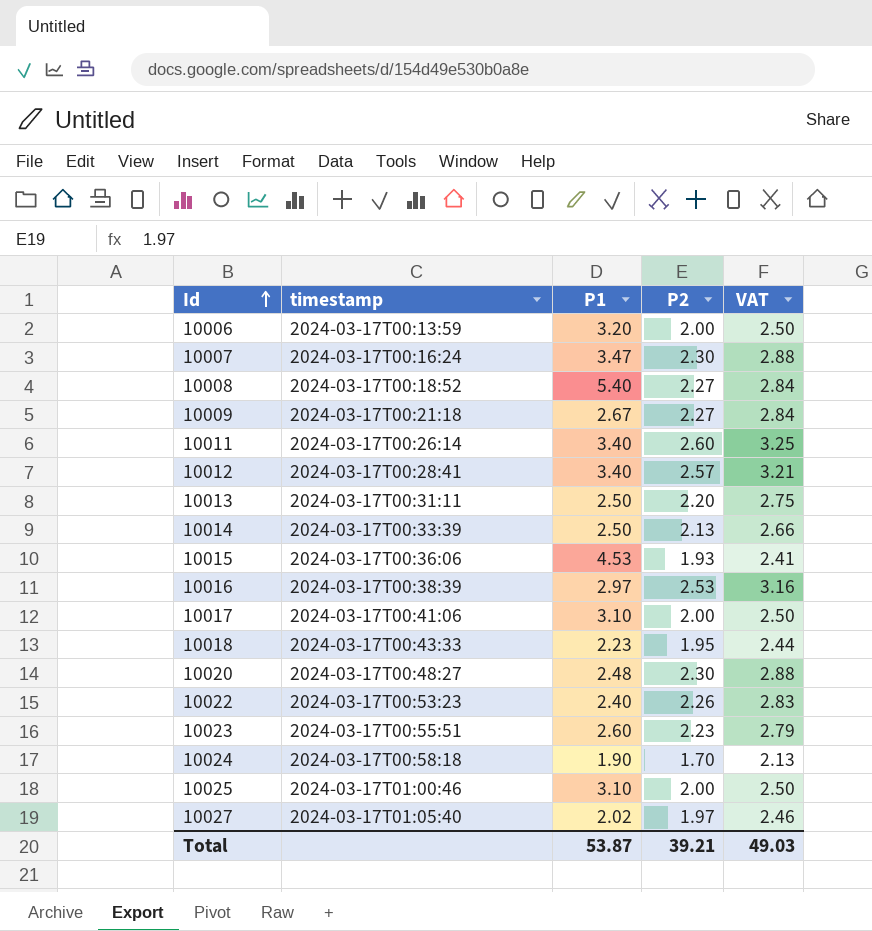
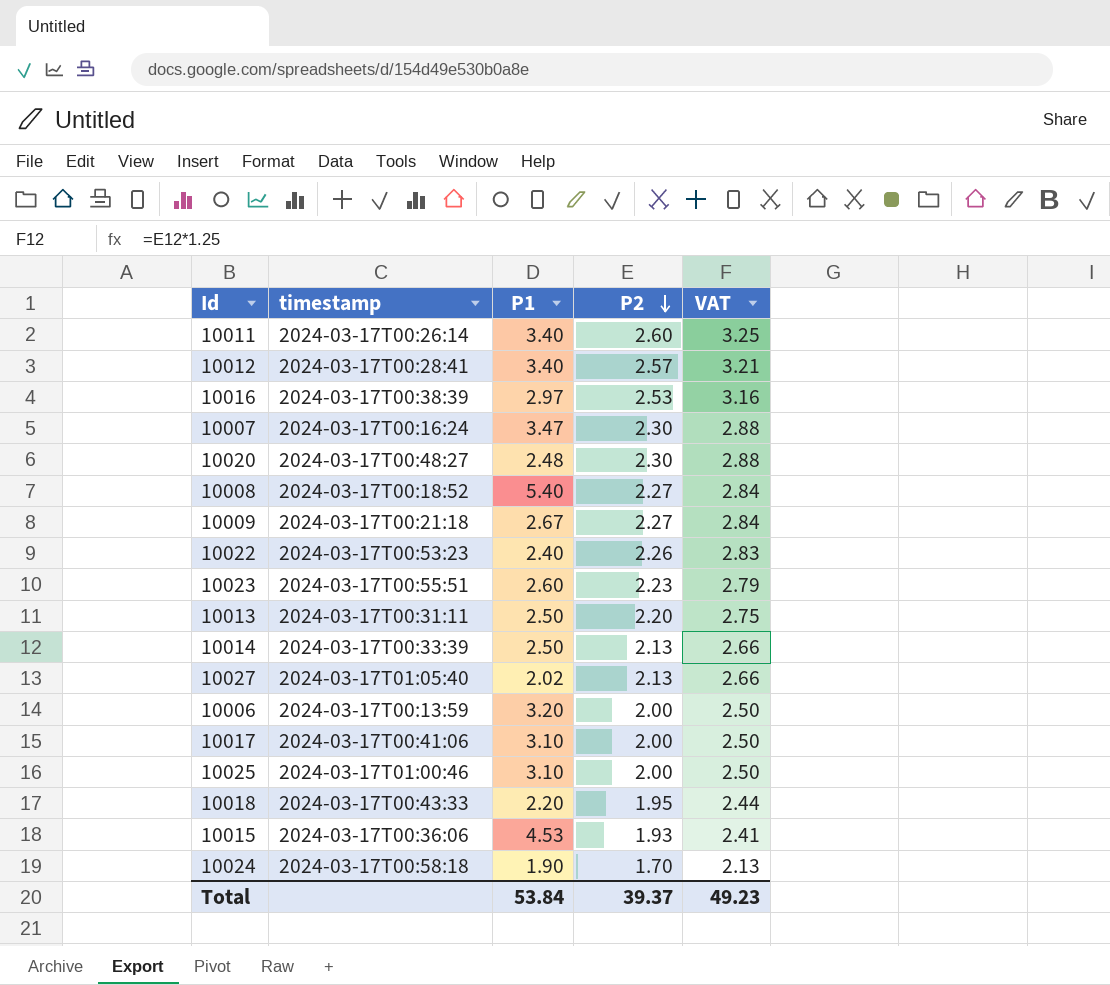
row order: Id ascending -> P2 descending
10027 | P2: 1.97 -> 2.13
10027 | VAT: 2.46 -> 2.66
10018 | P1: 2.23 -> 2.20
Total | P1: 53.87 -> 53.84
Total | P2: 39.21 -> 39.37
Total | VAT: 49.03 -> 49.23

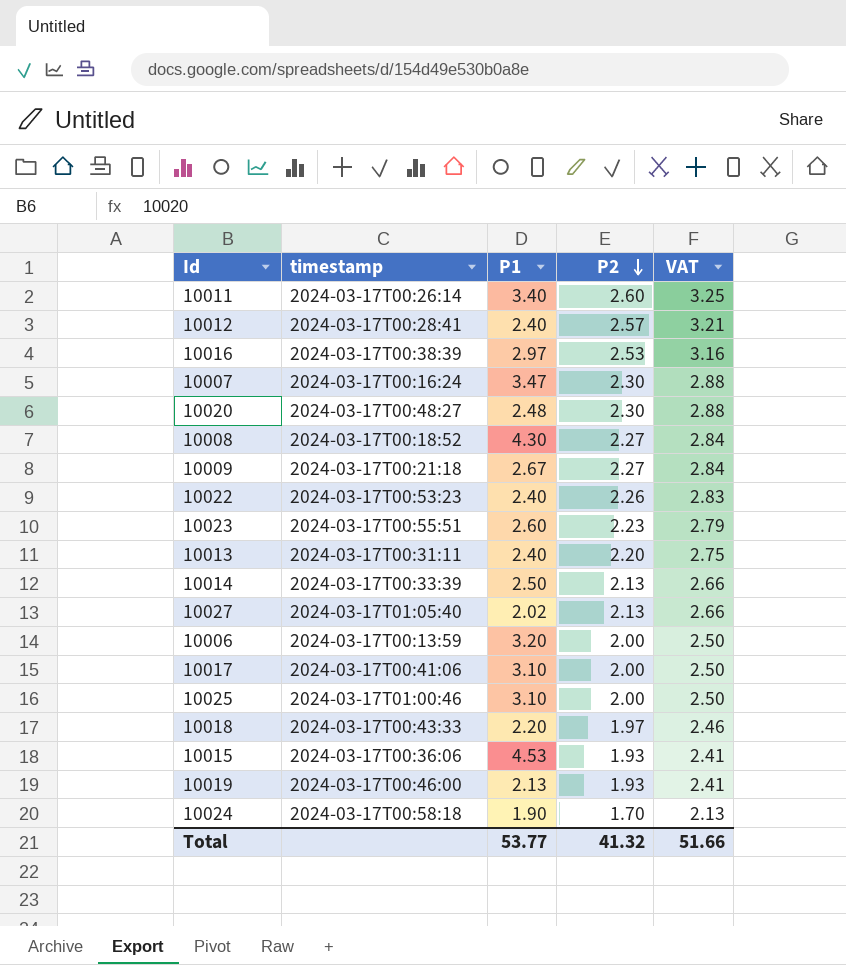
10012 | P1: 3.40 -> 2.40
10008 | P1: 5.40 -> 4.30
10013 | P1: 2.50 -> 2.40
10018 | P2: 1.95 -> 1.97
10018 | VAT: 2.44 -> 2.46
row 10019: none -> 2024-03-17T00:46:00 | 2.13 | 1.93 | 2.41
Total | P1: 53.84 -> 53.77
Total | P2: 39.37 -> 41.32
Total | VAT: 49.23 -> 51.66

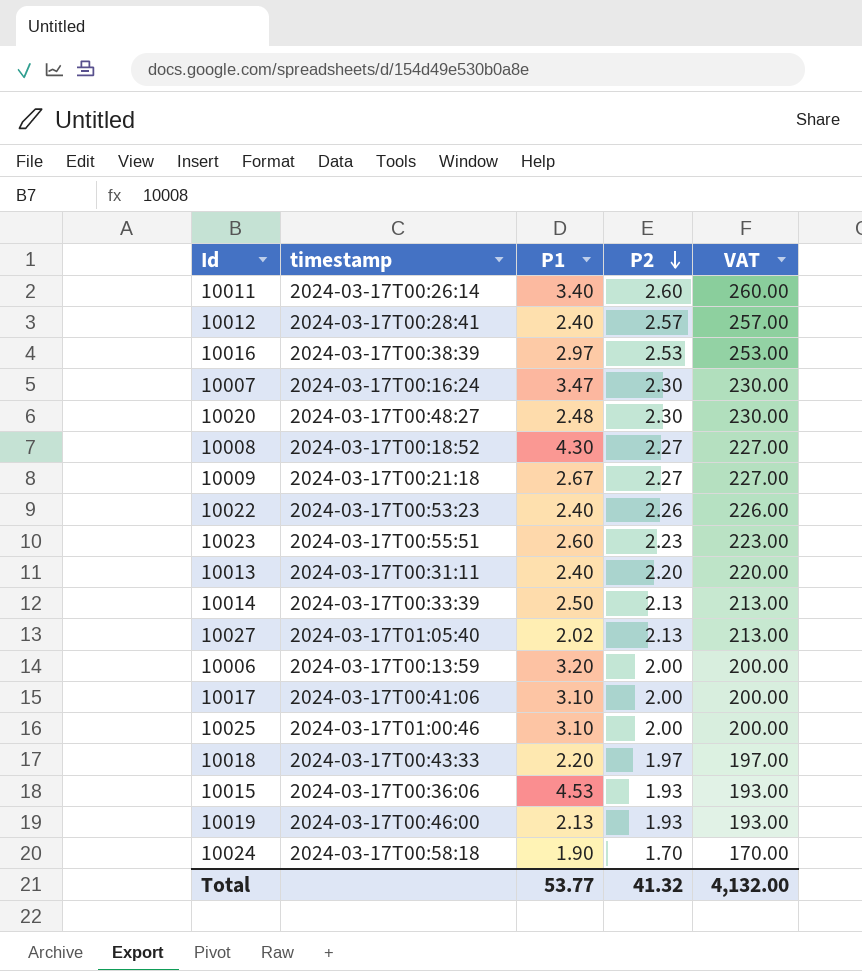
column VAT | formula: [P2] * 1.25 -> [P2] * 100
Total | VAT: 51.66 -> 4,132.00

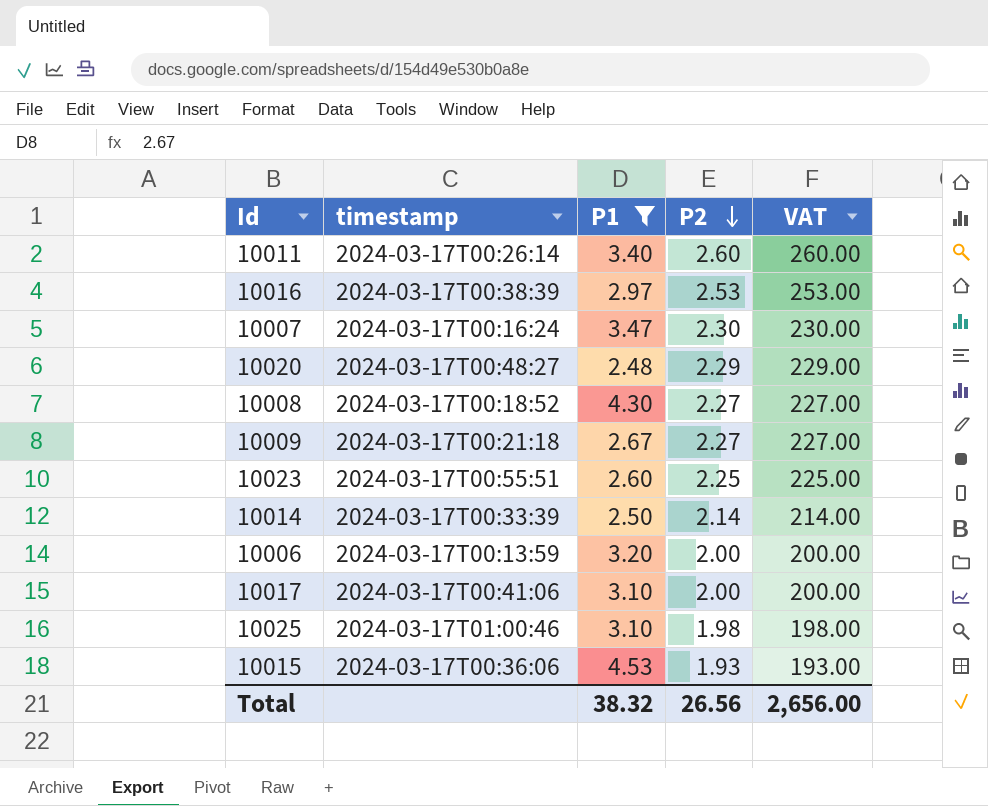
filter: none -> P1 >= 2.48
10020 | P2: 2.30 -> 2.29
10020 | VAT: 230.00 -> 229.00
10023 | P2: 2.23 -> 2.25
10023 | VAT: 223.00 -> 225.00
10014 | P2: 2.13 -> 2.14
10014 | VAT: 213.00 -> 214.00
10025 | P2: 2.00 -> 1.98
10025 | VAT: 200.00 -> 198.00
Total | P1: 53.77 -> 38.32
Total | P2: 41.32 -> 26.56
Total | VAT: 4,132.00 -> 2,656.00

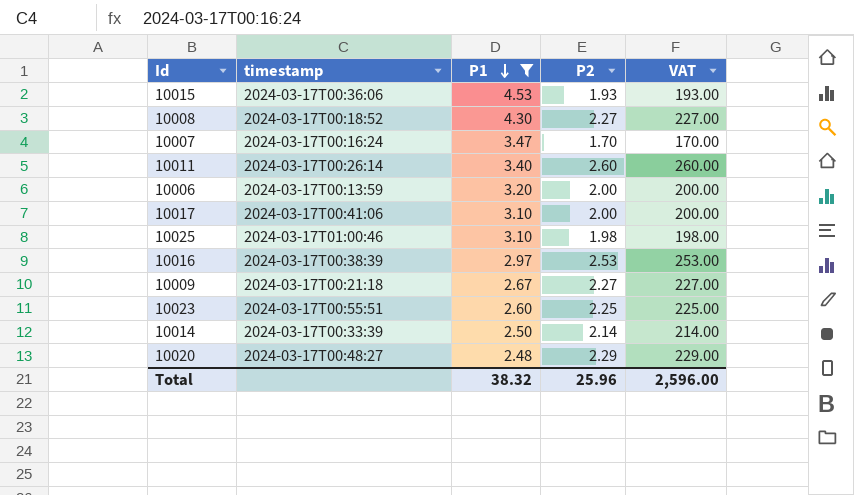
row order: P2 descending -> P1 descending
10007 | P2: 2.30 -> 1.70
10007 | VAT: 230.00 -> 170.00
Total | P2: 26.56 -> 25.96
Total | VAT: 2,656.00 -> 2,596.00

